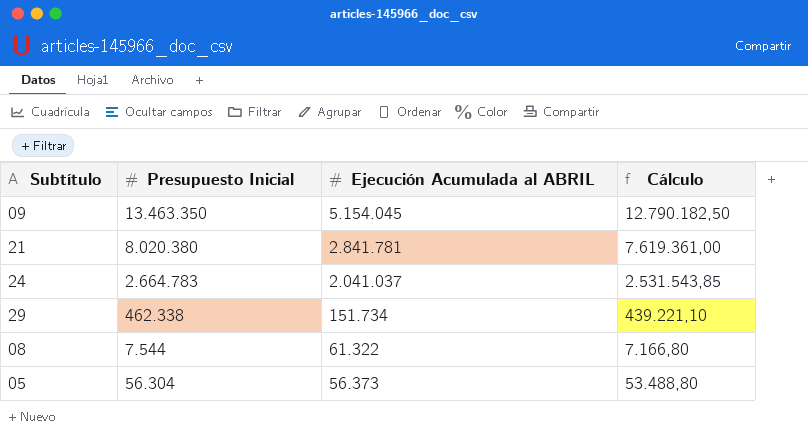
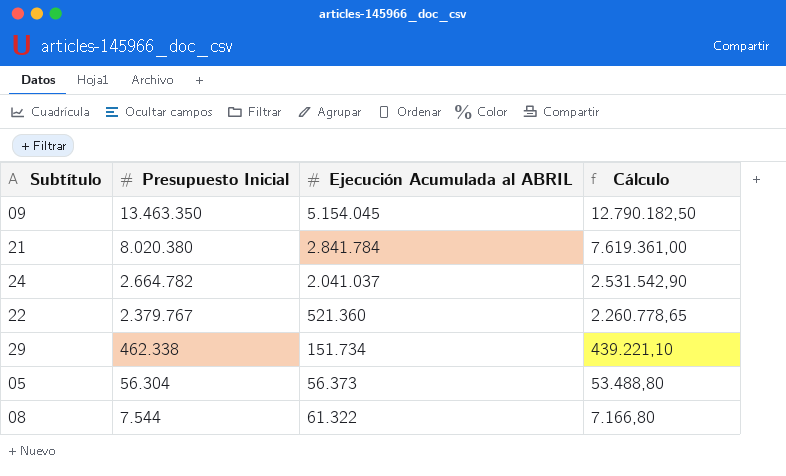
row order: Ejecución Acumulada al ABRIL descending -> Presupuesto Inicial descending
21 | Ejecución Acumulada al ABRIL: 2.841.781 -> 2.841.784
24 | Presupuesto Inicial: 2.664.783 -> 2.664.782
24 | Cálculo: 2.531.543,85 -> 2.531.542,90
row 22: none -> 2.379.767 | 521.360 | 2.260.778,65

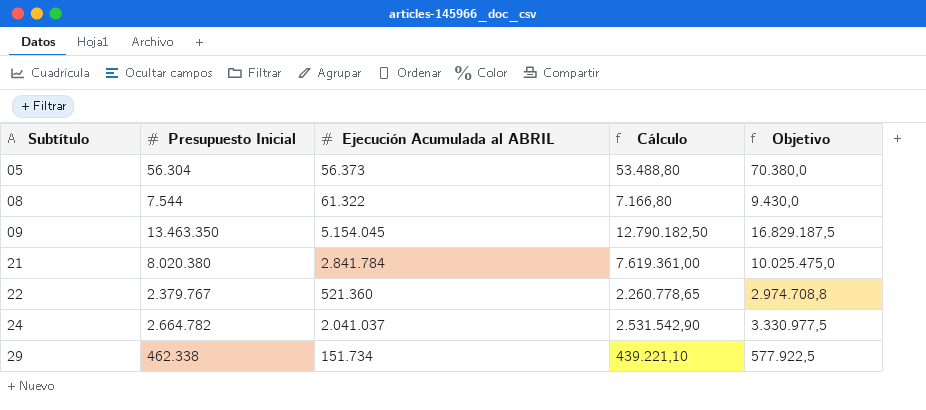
row order: Presupuesto Inicial descending -> Subtítulo ascending
column Objetivo | formula: none -> [Presupuesto Inicial] * 1,25

